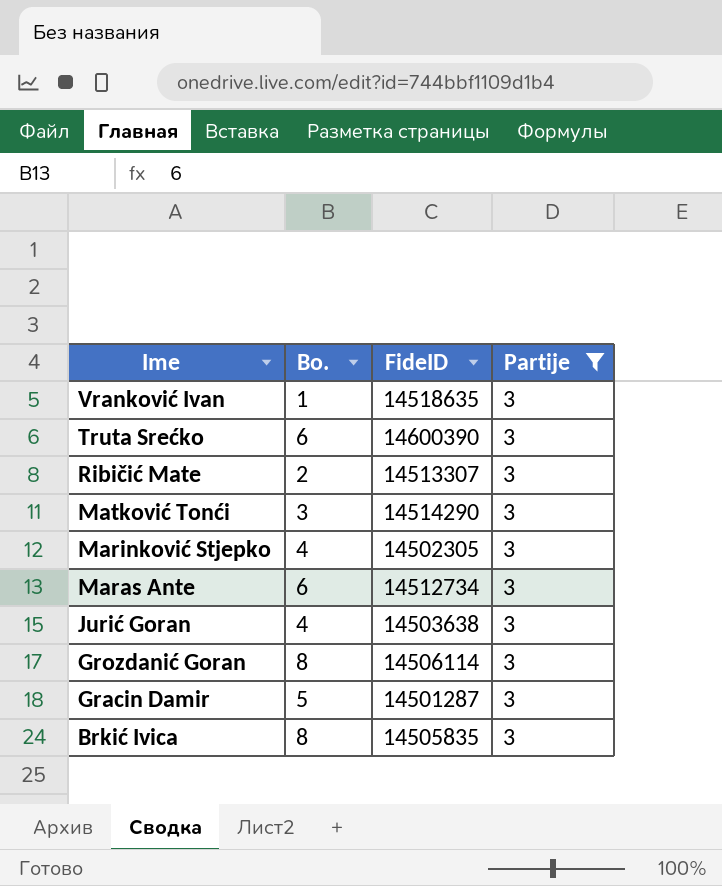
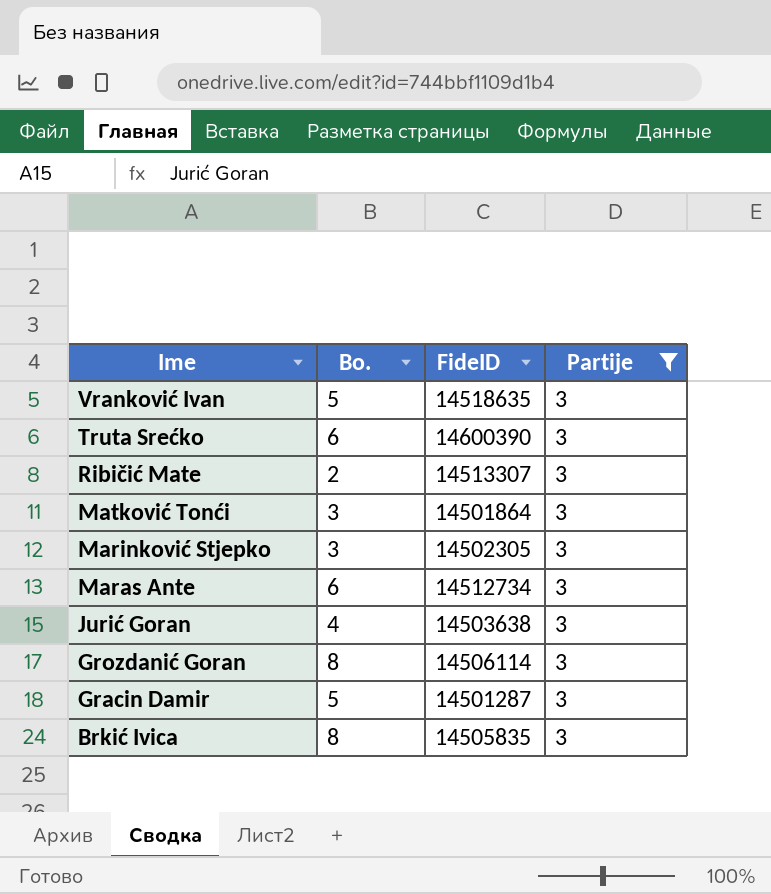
Vranković Ivan | Bo.: 1 -> 5
Matković Tonći | FideID: 14514290 -> 14501864
Marinković Stjepko | Bo.: 4 -> 3

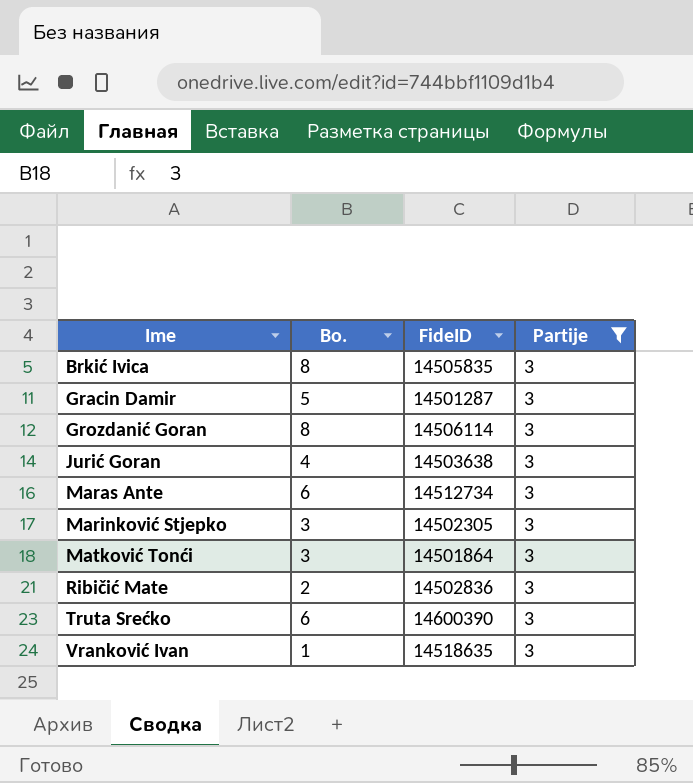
row order: Ime descending -> Ime ascending
Ribičić Mate | FideID: 14513307 -> 14502836
Vranković Ivan | Bo.: 5 -> 1

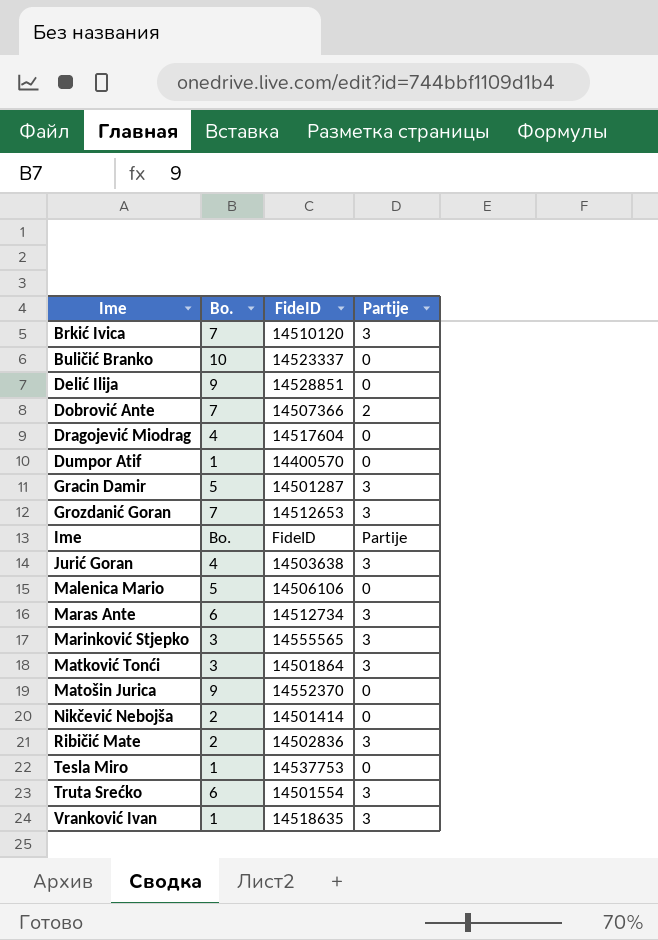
filter: Partije = 3 -> none
Brkić Ivica | Bo.: 8 -> 7
Brkić Ivica | FideID: 14505835 -> 14510120
Grozdanić Goran | Bo.: 8 -> 7
Grozdanić Goran | FideID: 14506114 -> 14512653
Marinković Stjepko | FideID: 14502305 -> 14555565
Truta Srećko | FideID: 14600390 -> 14501554

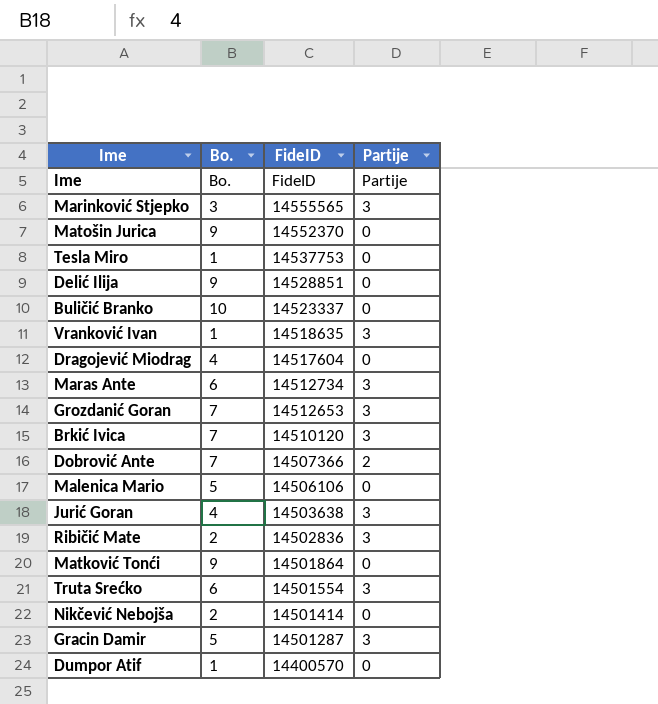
row order: Ime ascending -> FideID descending
Matković Tonći | Bo.: 3 -> 9
Matković Tonći | Partije: 3 -> 0

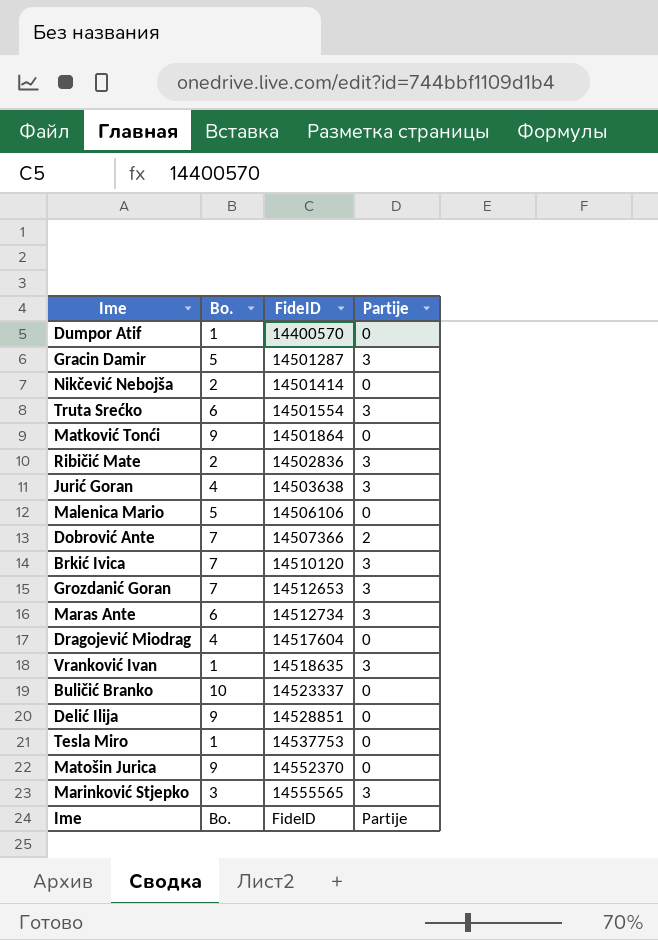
row order: FideID descending -> FideID ascending

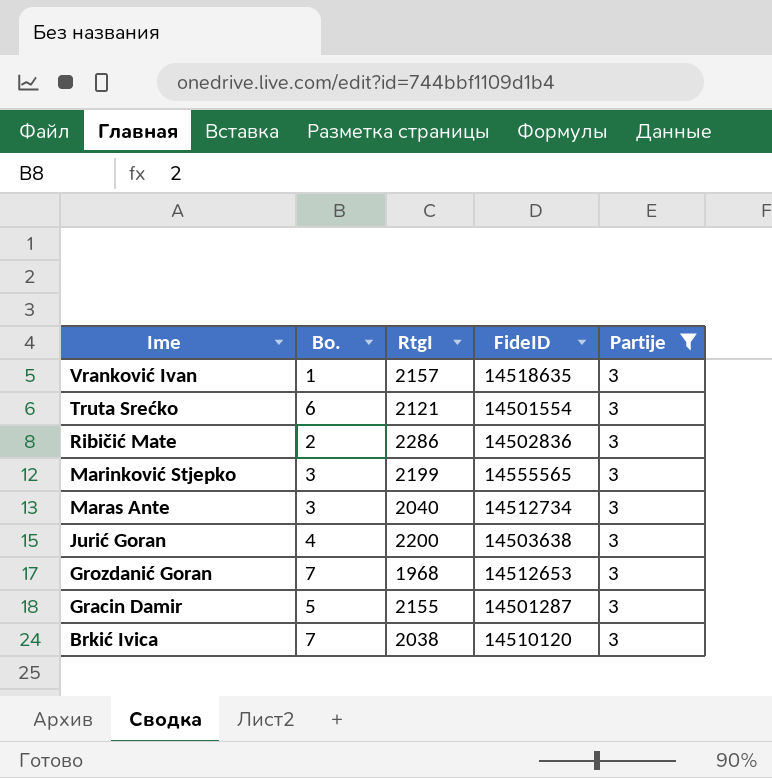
filter: none -> Partije = 3
row order: FideID ascending -> Ime descending
column RtgI | position: none -> 3
Maras Ante | Bo.: 6 -> 3

